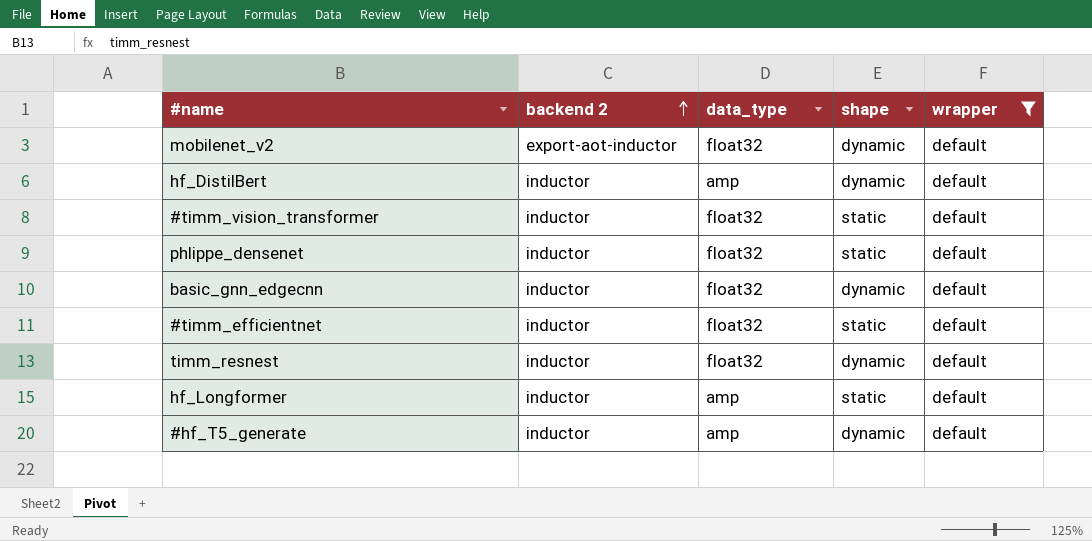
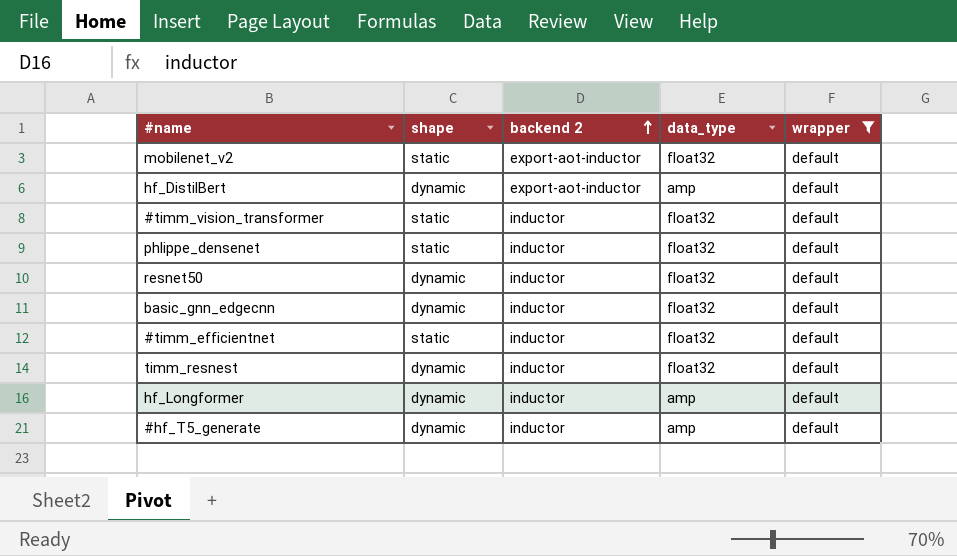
column shape | position: 4 -> 2
mobilenet_v2 | shape: dynamic -> static
hf_DistilBert | backend 2: inductor -> export-aot-inductor
row resnet50: none -> dynamic | inductor | float32 | default
hf_Longformer | shape: static -> dynamic

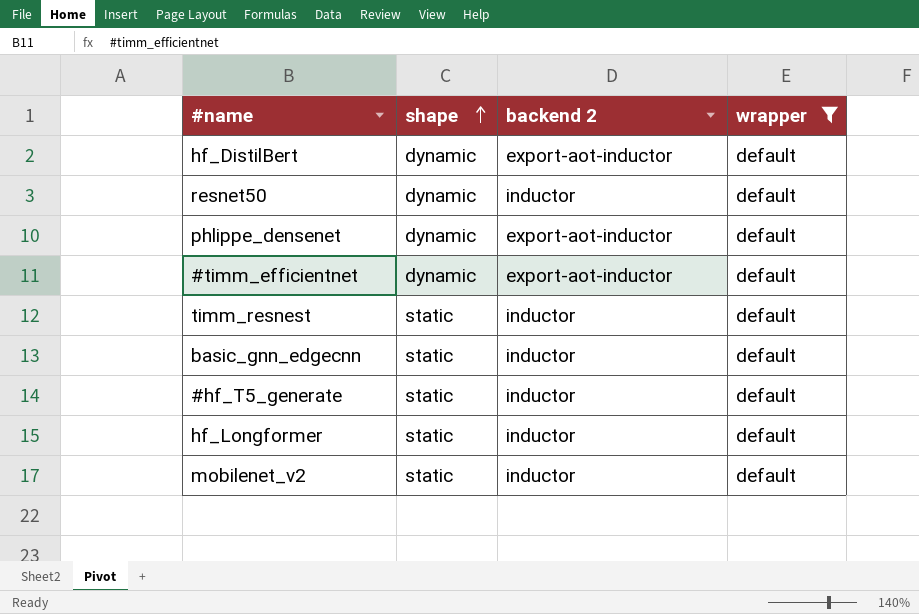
row order: backend 2 ascending -> shape ascending
column data_type | position: 4 -> none
row #timm_vision_transformer: static | inductor | float32 | default -> none
phlippe_densenet | shape: static -> dynamic
phlippe_densenet | backend 2: inductor -> export-aot-inductor
#timm_efficientnet | shape: static -> dynamic
#timm_efficientnet | backend 2: inductor -> export-aot-inductor
timm_resnest | shape: dynamic -> static
basic_gnn_edgecnn | shape: dynamic -> static
#hf_T5_generate | shape: dynamic -> static
hf_Longformer | shape: dynamic -> static
mobilenet_v2 | backend 2: export-aot-inductor -> inductor

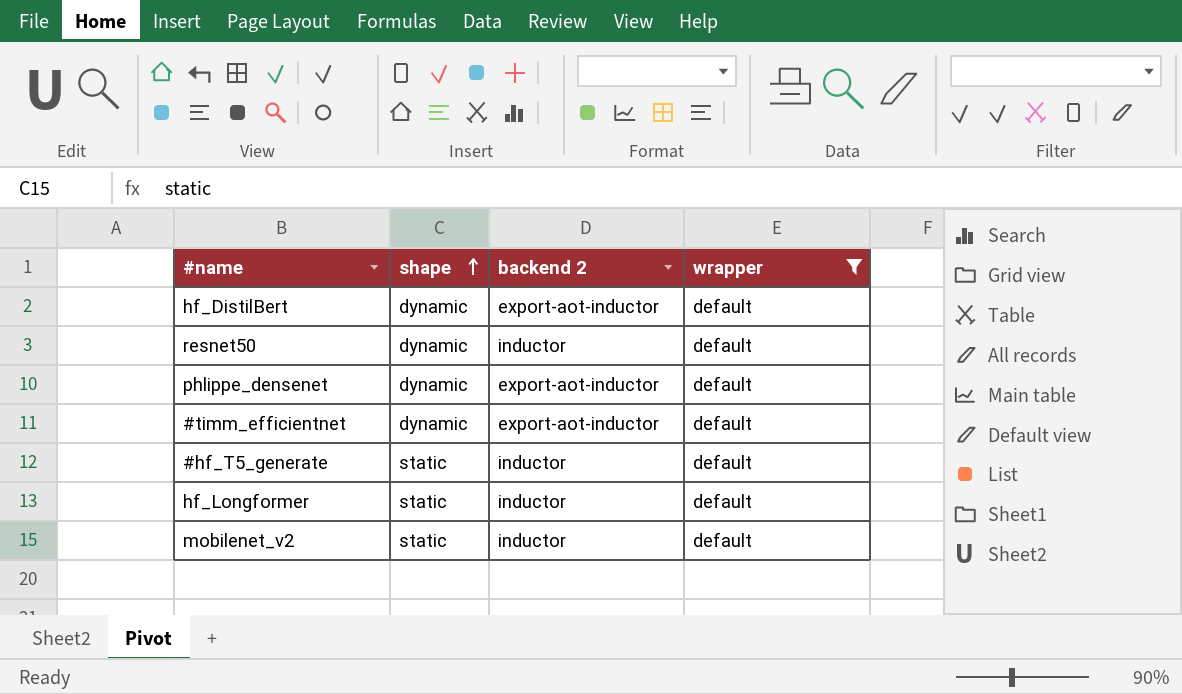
row timm_resnest: static | inductor | default -> none
row basic_gnn_edgecnn: static | inductor | default -> none

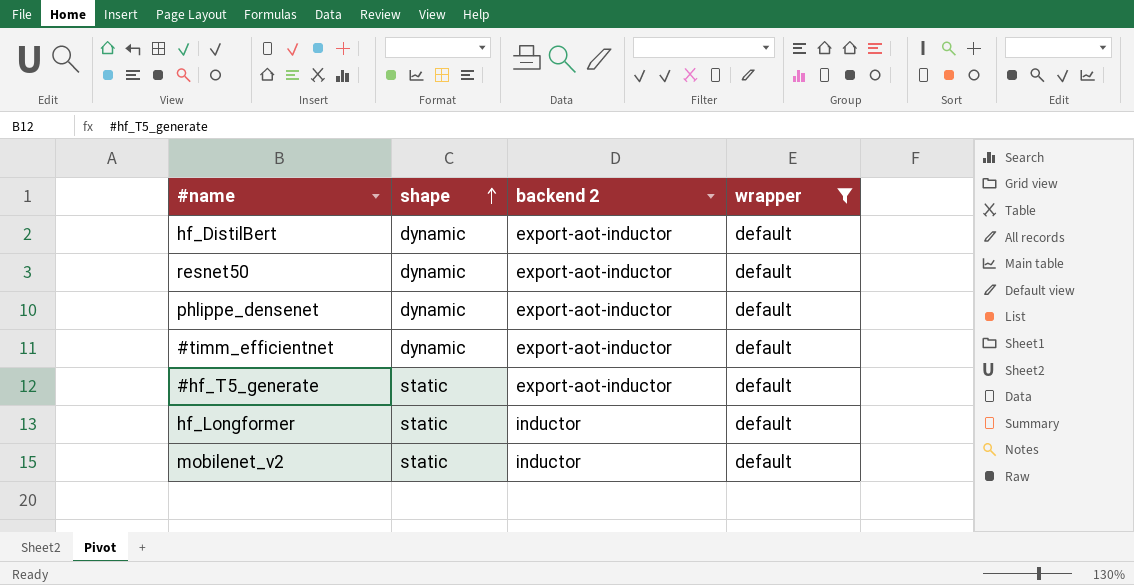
resnet50 | backend 2: inductor -> export-aot-inductor
#hf_T5_generate | backend 2: inductor -> export-aot-inductor

